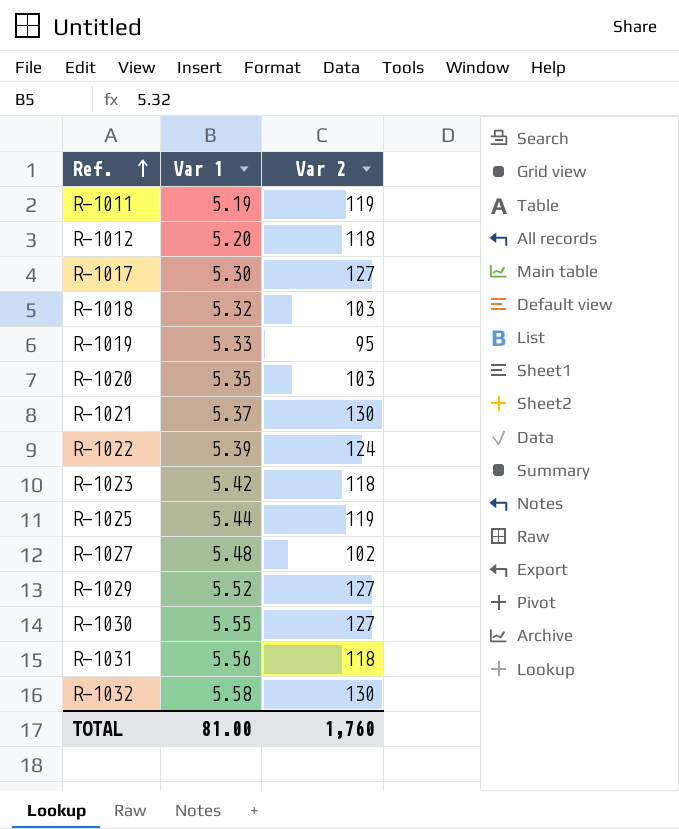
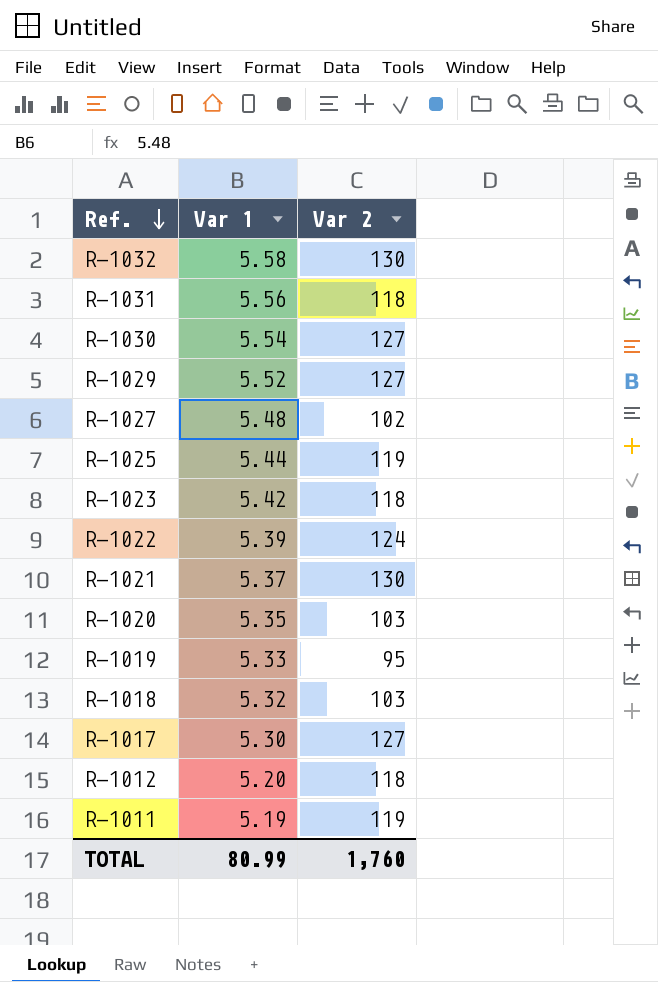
row order: Ref. ascending -> Ref. descending
R-1030 | Var 1: 5.55 -> 5.54
TOTAL | Var 1: 81.00 -> 80.99

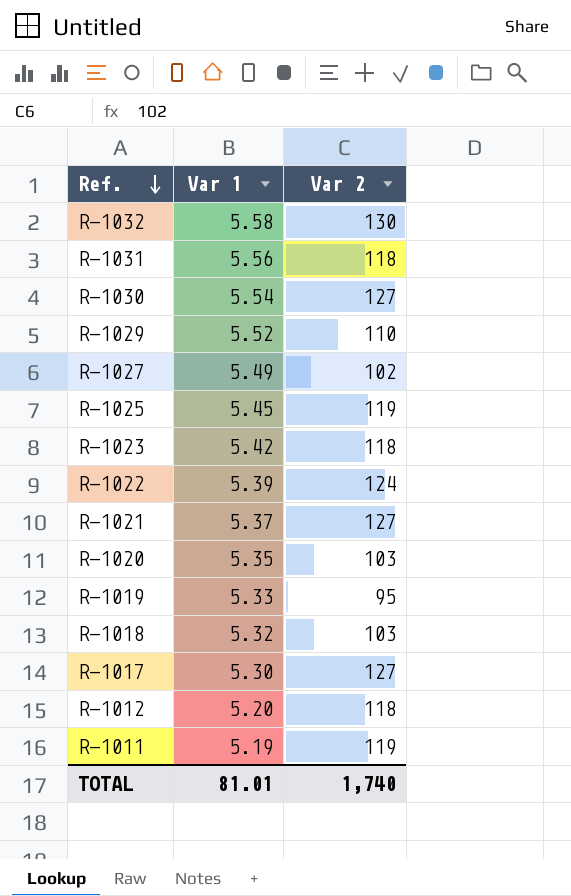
R-1029 | Var 2: 127 -> 110
R-1027 | Var 1: 5.48 -> 5.49
R-1025 | Var 1: 5.44 -> 5.45
R-1021 | Var 2: 130 -> 127
TOTAL | Var 1: 80.99 -> 81.01
TOTAL | Var 2: 1,760 -> 1,740

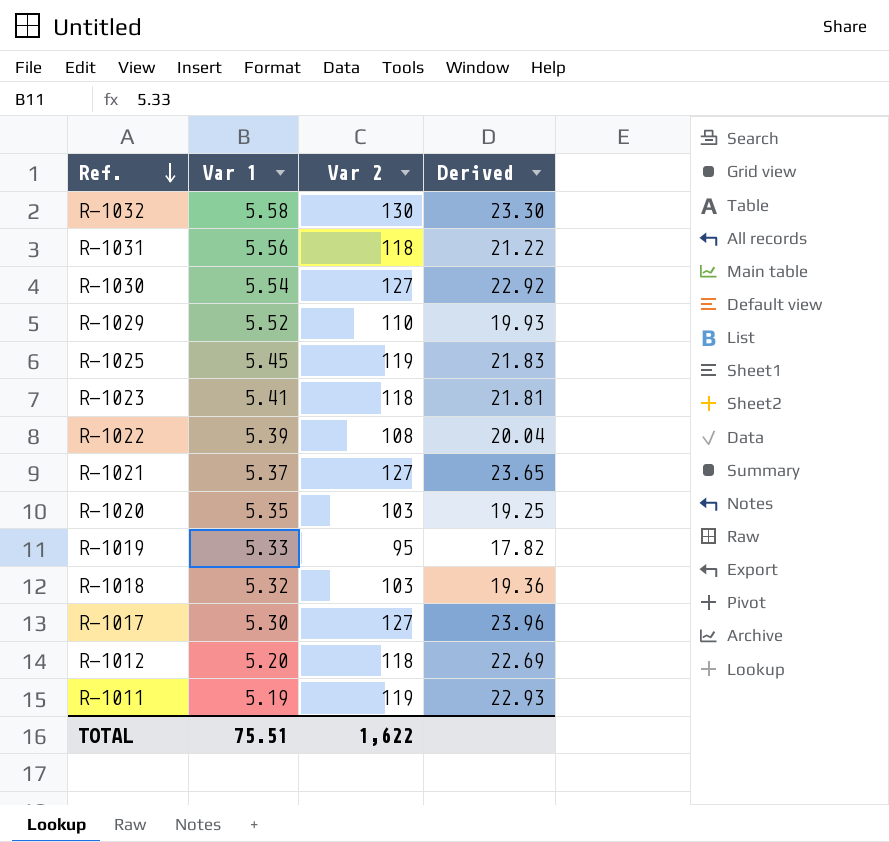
column Derived | formula: none -> [Var 2] / [Var 1]
row R-1027: 5.49 | 102 -> none
R-1023 | Var 1: 5.42 -> 5.41
R-1022 | Var 2: 124 -> 108
TOTAL | Var 1: 81.01 -> 75.51
TOTAL | Var 2: 1,740 -> 1,622

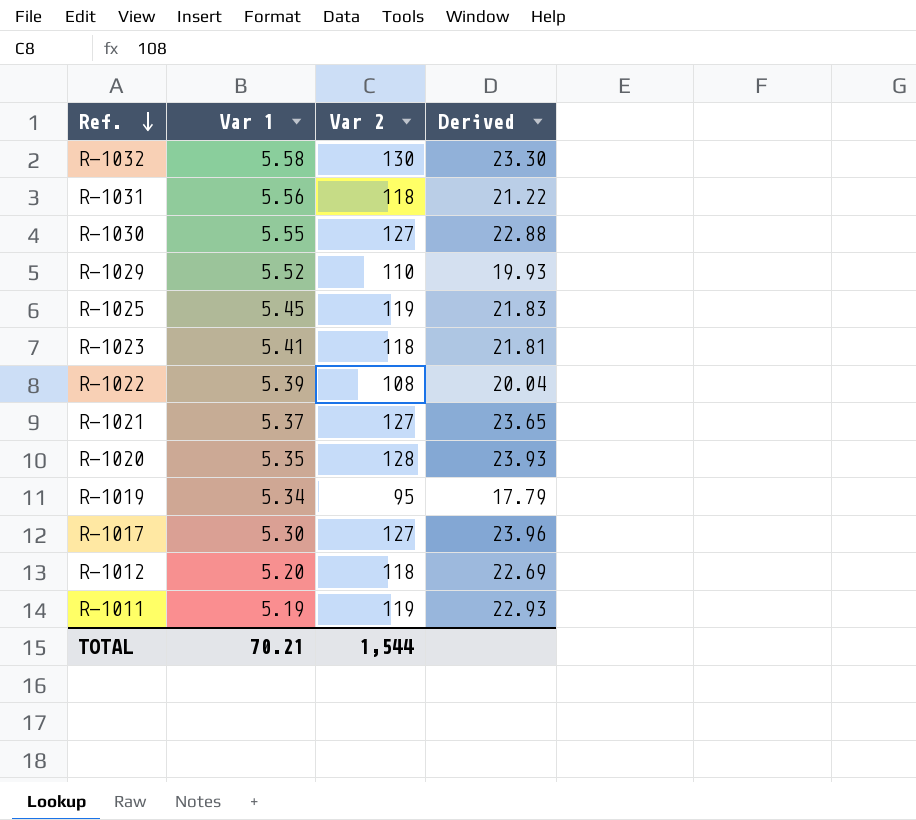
row R-1018: 5.32 | 103 | 19.36 -> none
R-1030 | Var 1: 5.54 -> 5.55
R-1030 | Derived: 22.92 -> 22.88
R-1020 | Var 2: 103 -> 128
R-1020 | Derived: 19.25 -> 23.93
R-1019 | Var 1: 5.33 -> 5.34
R-1019 | Derived: 17.82 -> 17.79
TOTAL | Var 1: 75.51 -> 70.21
TOTAL | Var 2: 1,622 -> 1,544

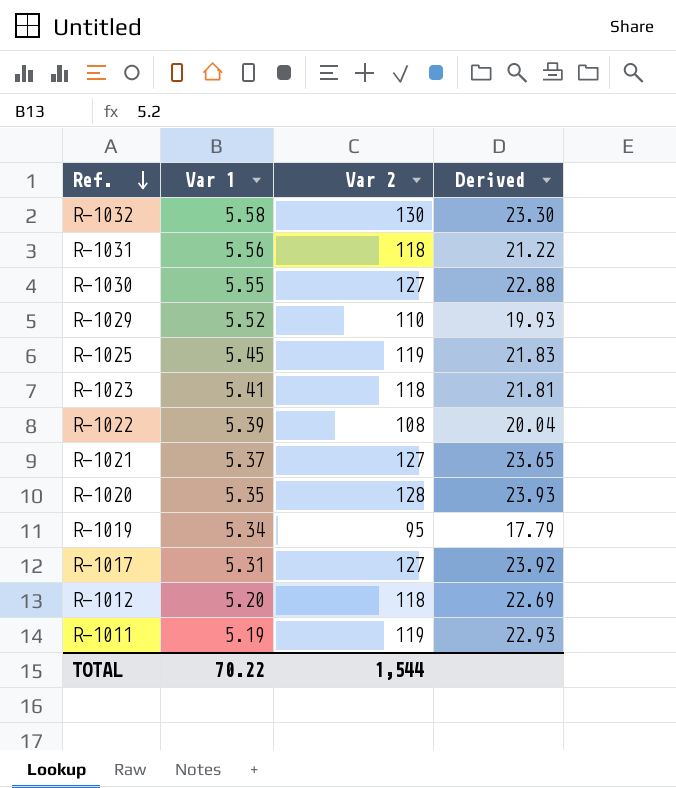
R-1017 | Var 1: 5.30 -> 5.31
R-1017 | Derived: 23.96 -> 23.92
TOTAL | Var 1: 70.21 -> 70.22

